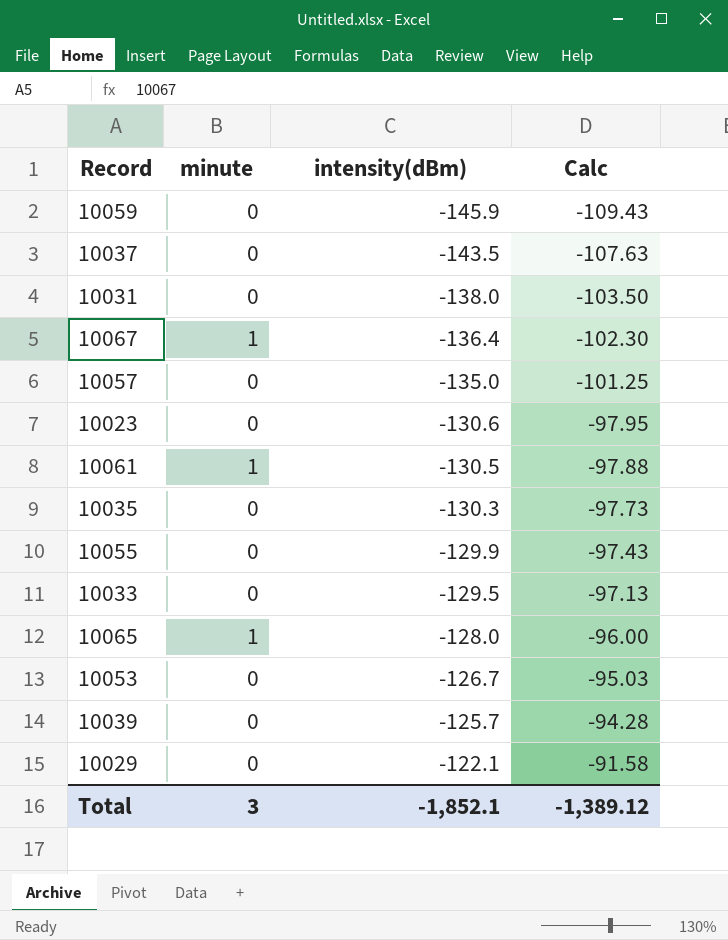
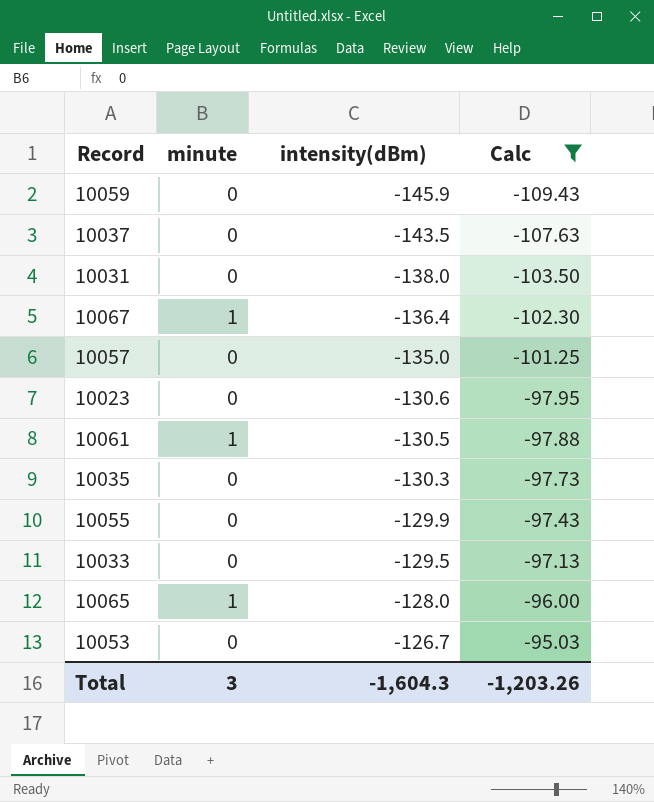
filter: none -> Calc <= -95.03
Total | intensity(dBm): -1,852.1 -> -1,604.3
Total | Calc: -1,389.12 -> -1,203.26

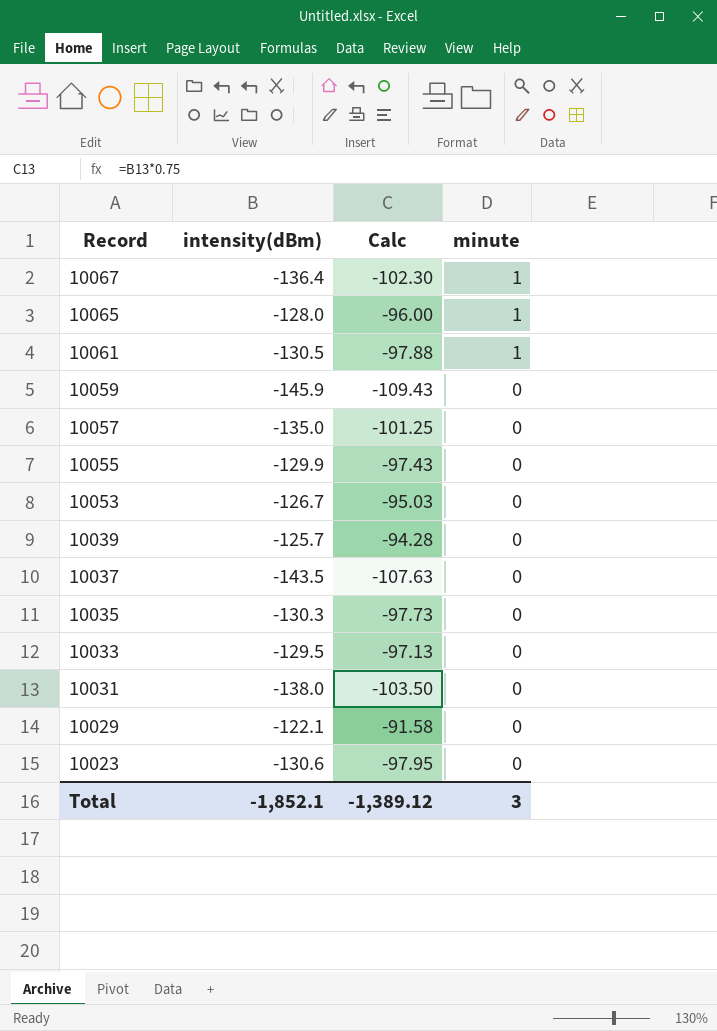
filter: Calc <= -95.03 -> none
row order: intensity(dBm) ascending -> Record descending
column minute | position: 2 -> 4
Total | intensity(dBm): -1,604.3 -> -1,852.1
Total | Calc: -1,203.26 -> -1,389.12

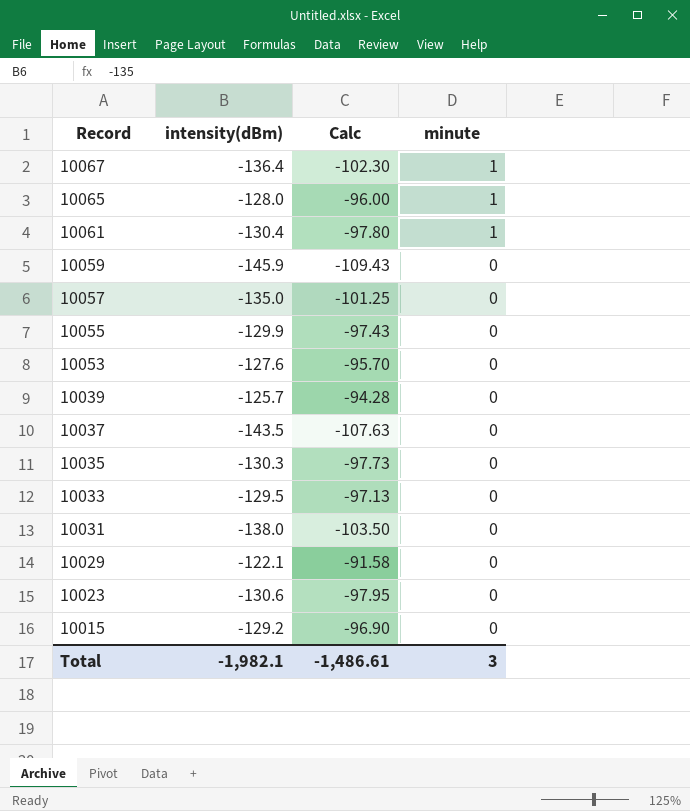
10061 | intensity(dBm): -130.5 -> -130.4
10061 | Calc: -97.88 -> -97.80
10053 | intensity(dBm): -126.7 -> -127.6
10053 | Calc: -95.03 -> -95.70
row 10015: none -> -129.2 | -96.90 | 0
Total | intensity(dBm): -1,852.1 -> -1,982.1
Total | Calc: -1,389.12 -> -1,486.61

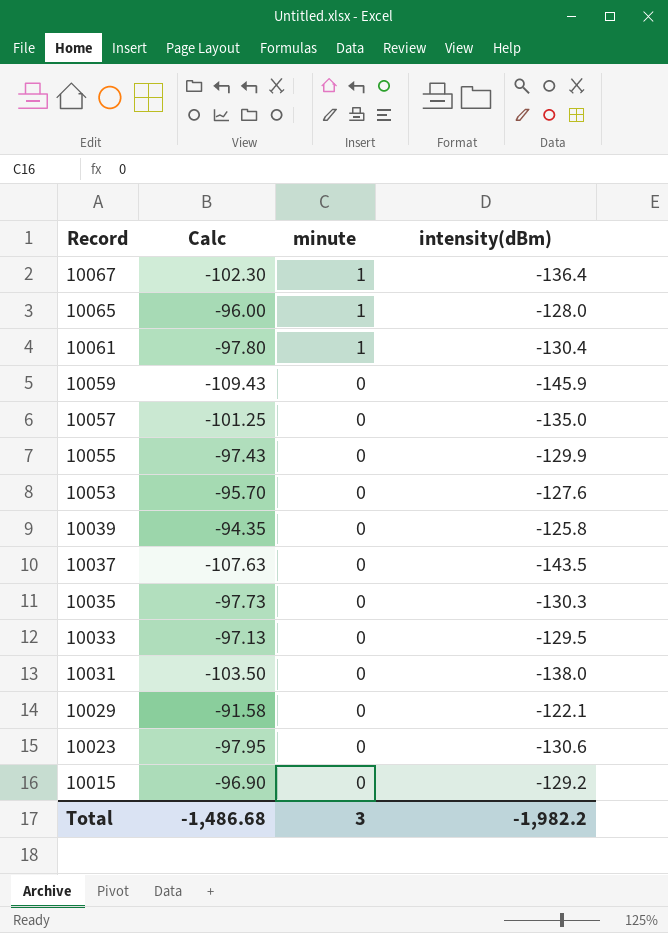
column intensity(dBm) | position: 2 -> 4
10039 | Calc: -94.28 -> -94.35
10039 | intensity(dBm): -125.7 -> -125.8
Total | Calc: -1,486.61 -> -1,486.68
Total | intensity(dBm): -1,982.1 -> -1,982.2

